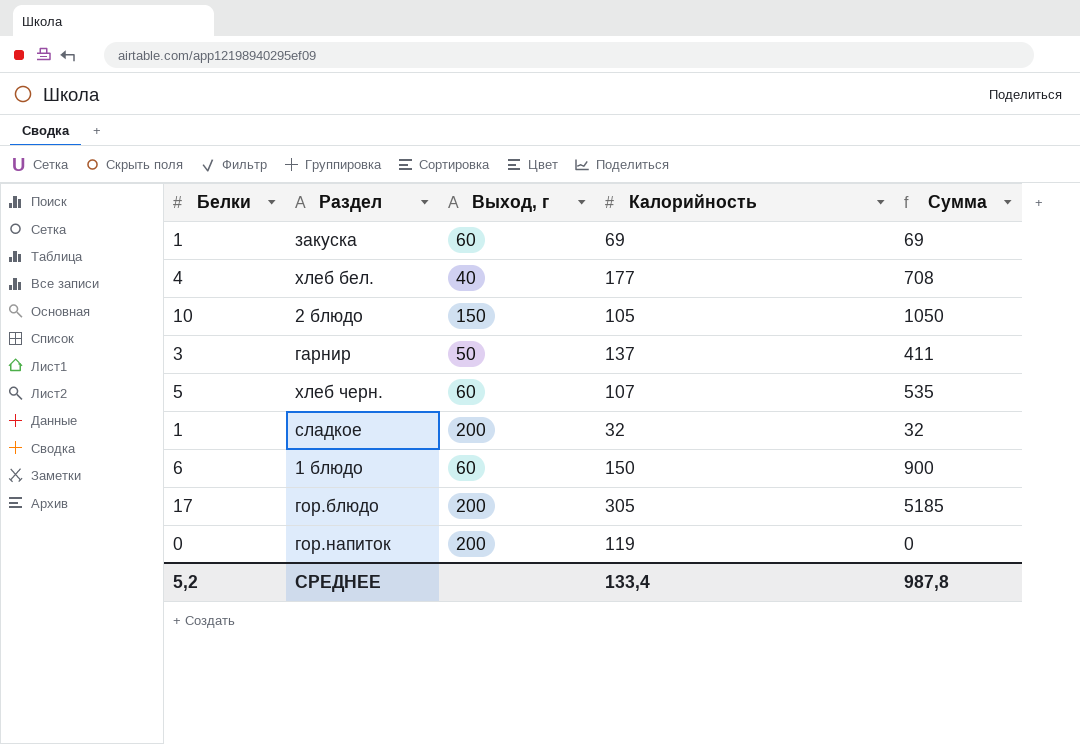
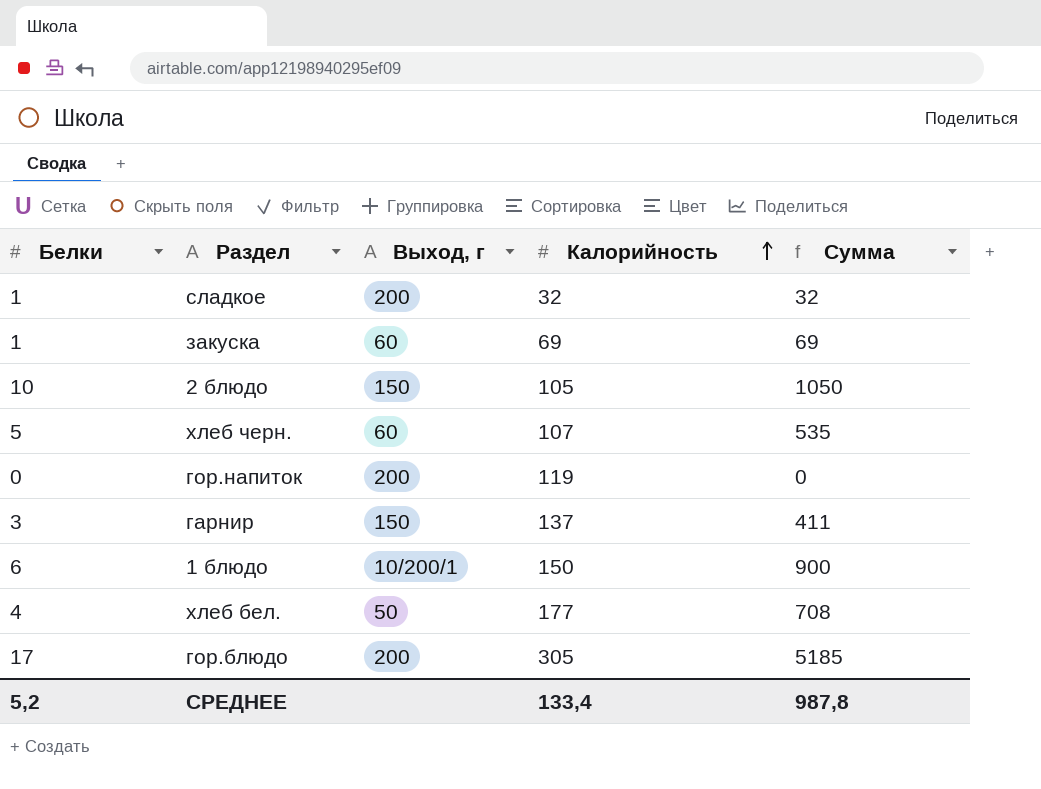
row order: none -> Калорийность ascending
гарнир | Выход, г: 50 -> 150
1 блюдо | Выход, г: 60 -> 10/200/1
хлеб бел. | Выход, г: 40 -> 50

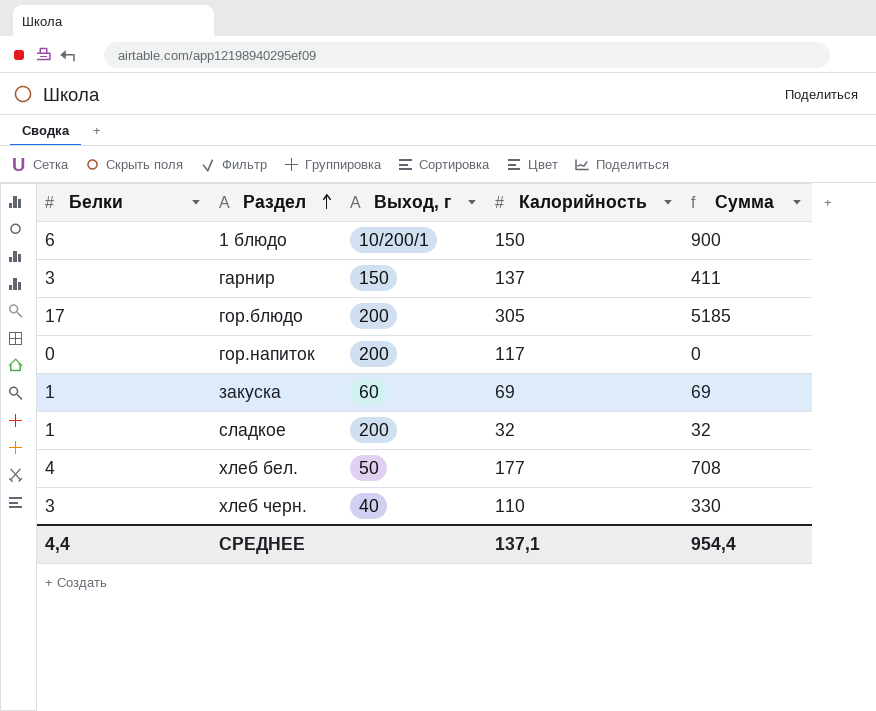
row order: Калорийность ascending -> Раздел ascending
row 2 блюдо: 10 | 150 | 105 | 1050 -> none
гор.напиток | Калорийность: 119 -> 117
хлеб черн. | Белки: 5 -> 3
хлеб черн. | Выход, г: 60 -> 40
хлеб черн. | Калорийность: 107 -> 110
хлеб черн. | Сумма: 535 -> 330
СРЕДНЕЕ | Белки: 5,2 -> 4,4
СРЕДНЕЕ | Калорийность: 133,4 -> 137,1
СРЕДНЕЕ | Сумма: 987,8 -> 954,4

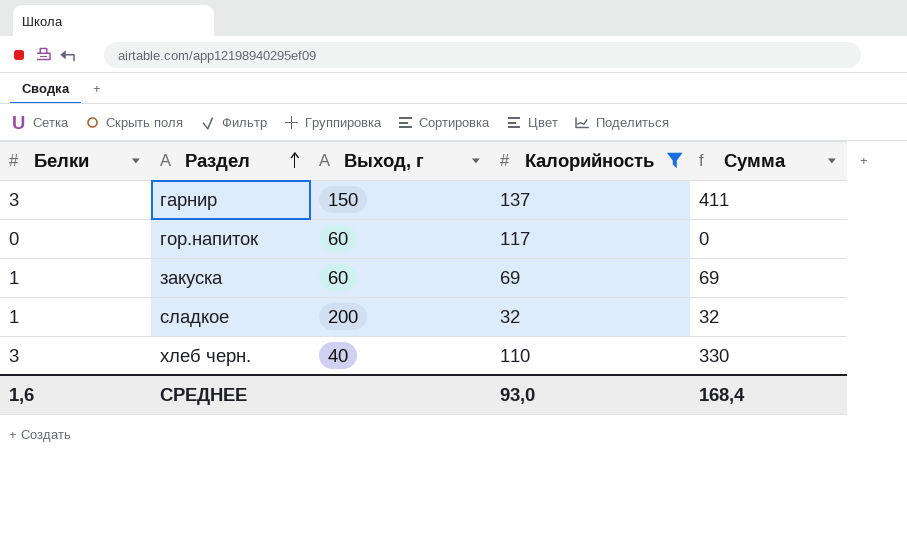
filter: none -> Калорийность <= 137
гор.напиток | Выход, г: 200 -> 60
СРЕДНЕЕ | Белки: 4,4 -> 1,6
СРЕДНЕЕ | Калорийность: 137,1 -> 93,0
СРЕДНЕЕ | Сумма: 954,4 -> 168,4

